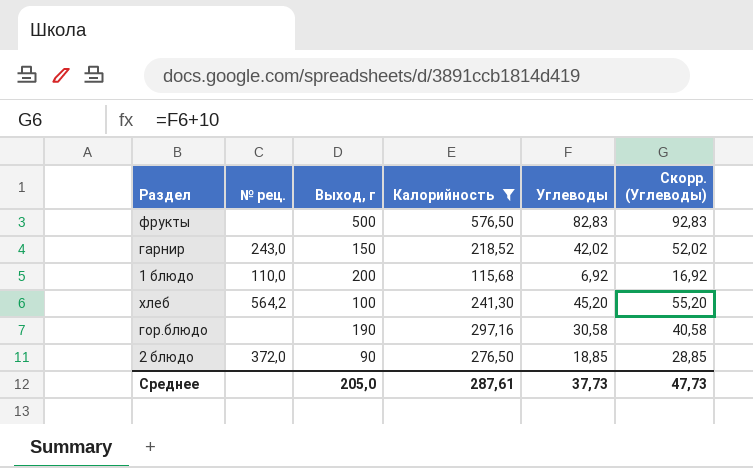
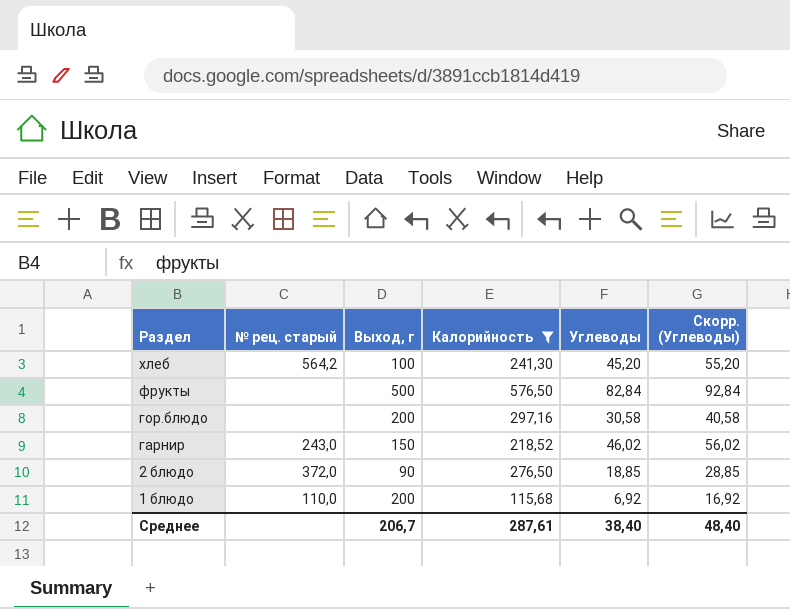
row order: none -> Раздел descending
column name: № рец. -> № рец. старый
фрукты | Углеводы: 82,83 -> 82,84
фрукты | Скорр. (Углеводы): 92,83 -> 92,84
гор.блюдо | Выход, г: 190 -> 200
гарнир | Углеводы: 42,02 -> 46,02
гарнир | Скорр. (Углеводы): 52,02 -> 56,02
Среднее | Выход, г: 205,0 -> 206,7
Среднее | Углеводы: 37,73 -> 38,40
Среднее | Скорр. (Углеводы): 47,73 -> 48,40

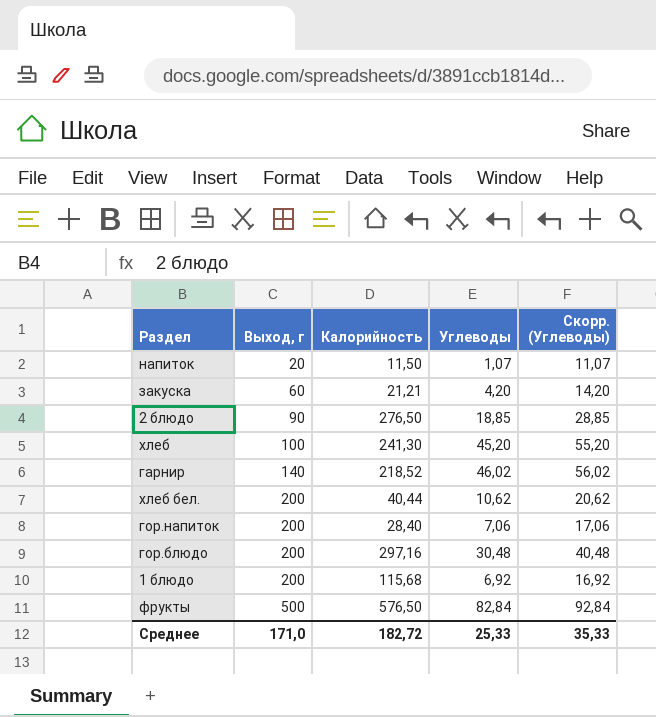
filter: Калорийность >= 115,68 -> none
row order: Раздел descending -> Выход, г ascending
column № рец. старый | position: 2 -> none
гарнир | Выход, г: 150 -> 140
гор.блюдо | Углеводы: 30,58 -> 30,48
гор.блюдо | Скорр. (Углеводы): 40,58 -> 40,48
Среднее | Выход, г: 206,7 -> 171,0
Среднее | Калорийность: 287,61 -> 182,72
Среднее | Углеводы: 38,40 -> 25,33
Среднее | Скорр. (Углеводы): 48,40 -> 35,33

